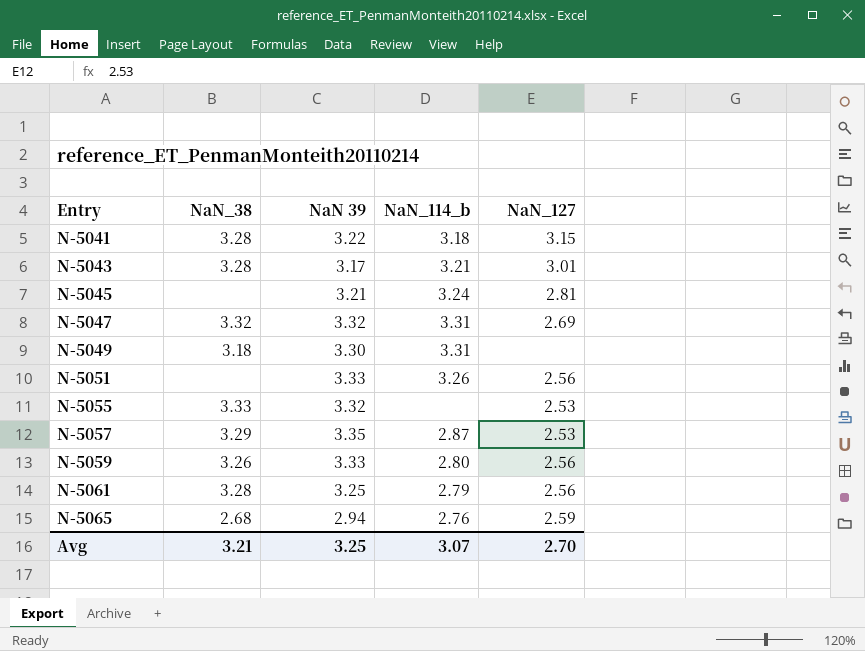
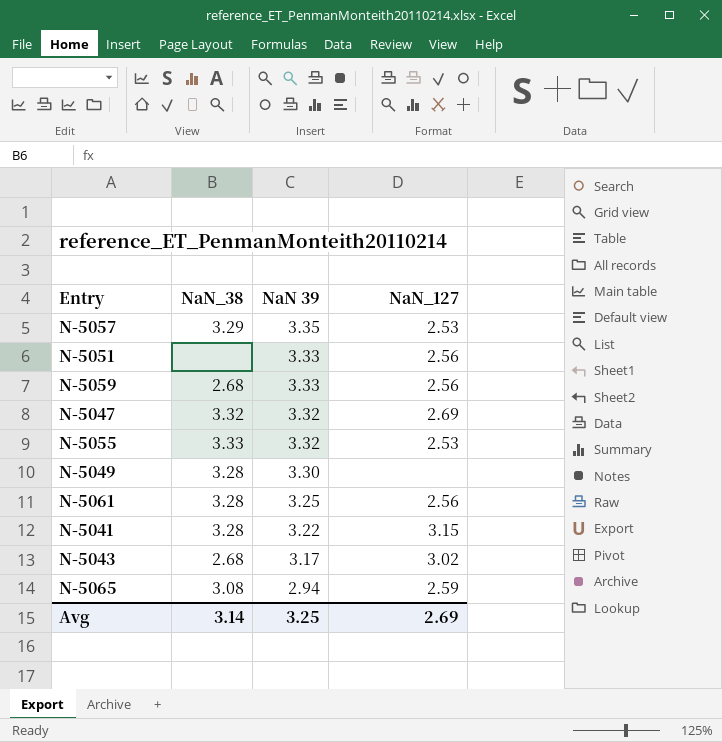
row order: Entry ascending -> NaN 39 descending
column NaN_114_b | position: 4 -> none
row N-5045: none | 3.21 | 3.24 | 2.81 -> none
N-5059 | NaN_38: 3.26 -> 2.68
N-5049 | NaN_38: 3.18 -> 3.28
N-5043 | NaN_38: 3.28 -> 2.68
N-5043 | NaN_127: 3.01 -> 3.02
N-5065 | NaN_38: 2.68 -> 3.08
Avg | NaN_38: 3.21 -> 3.14
Avg | NaN_127: 2.70 -> 2.69

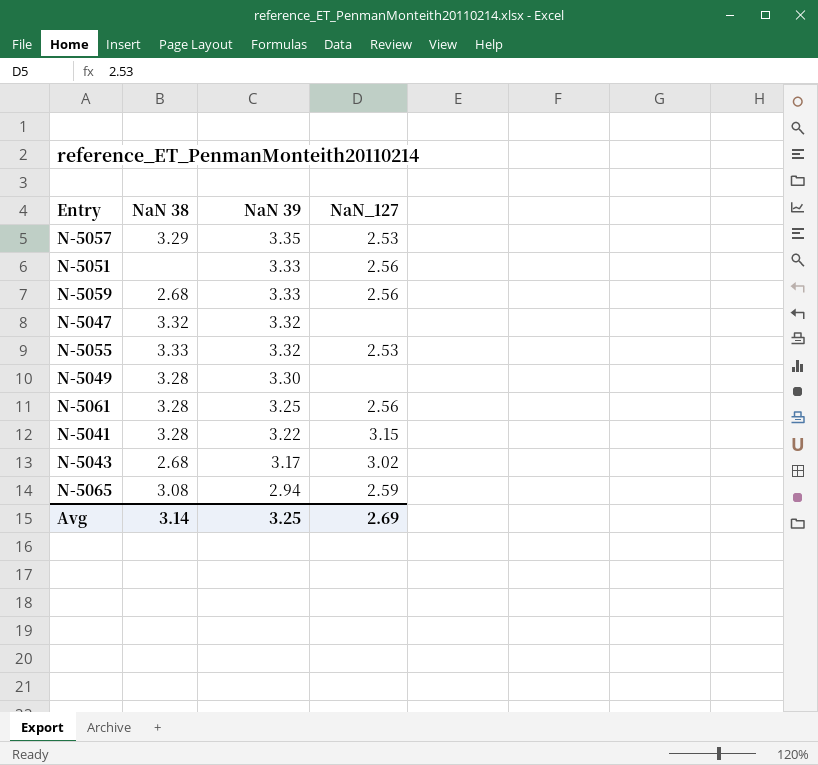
column name: NaN_38 -> NaN 38
N-5047 | NaN_127: 2.69 -> none

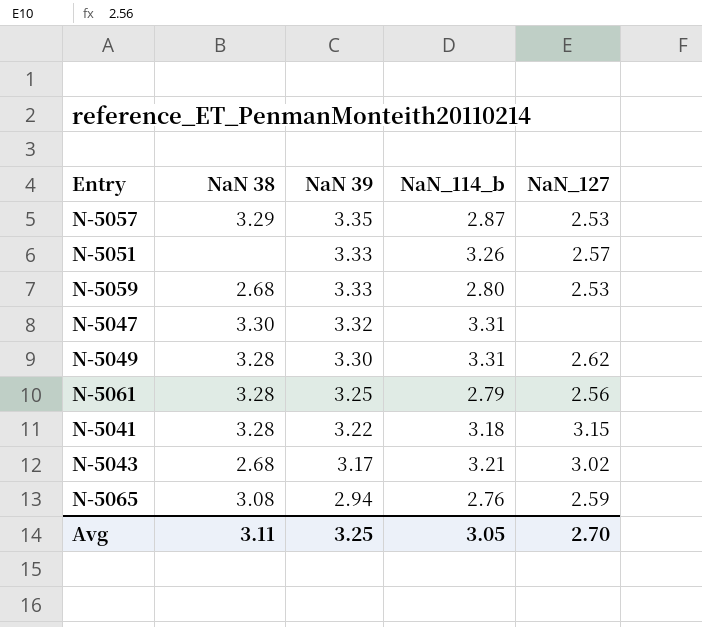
column NaN_114_b | position: none -> 4
row N-5055: 3.33 | 3.32 | 2.53 -> none
N-5051 | NaN_127: 2.56 -> 2.57
N-5059 | NaN_127: 2.56 -> 2.53
N-5047 | NaN 38: 3.32 -> 3.30
N-5049 | NaN_127: none -> 2.62
Avg | NaN 38: 3.14 -> 3.11
Avg | NaN_127: 2.69 -> 2.70

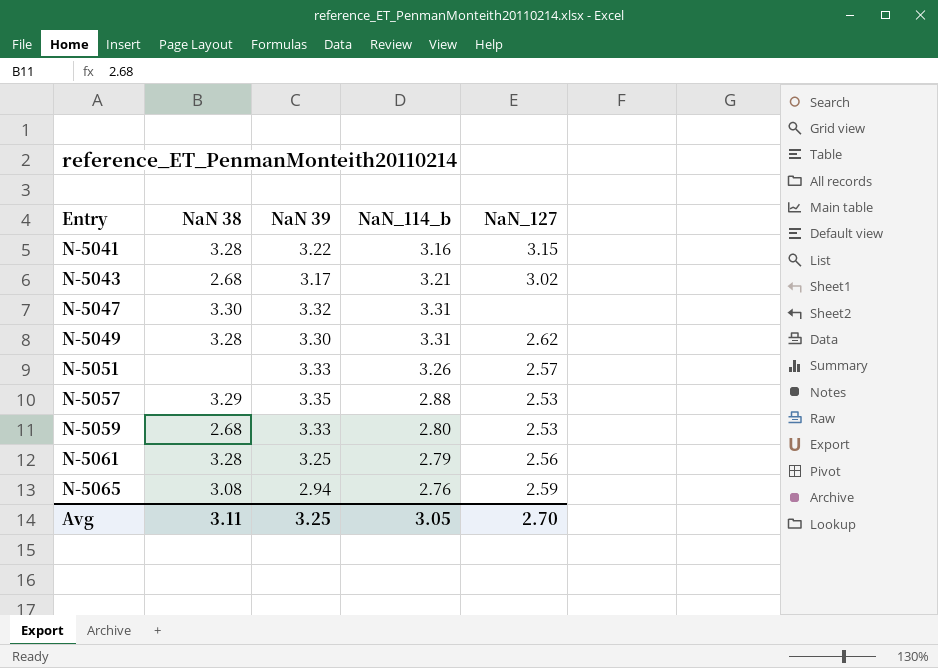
row order: NaN 39 descending -> Entry ascending
N-5041 | NaN_114_b: 3.18 -> 3.16
N-5057 | NaN_114_b: 2.87 -> 2.88

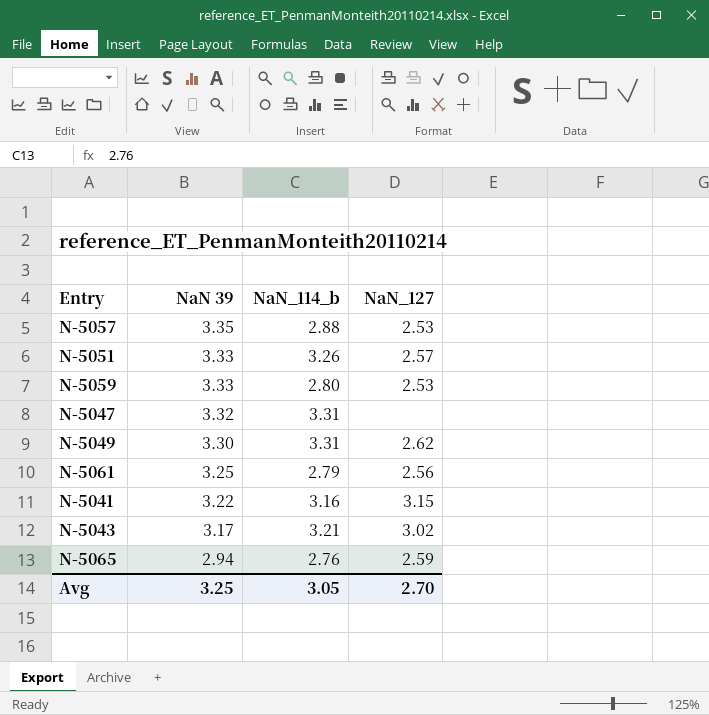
row order: Entry ascending -> NaN 39 descending
column NaN 38 | position: 2 -> none

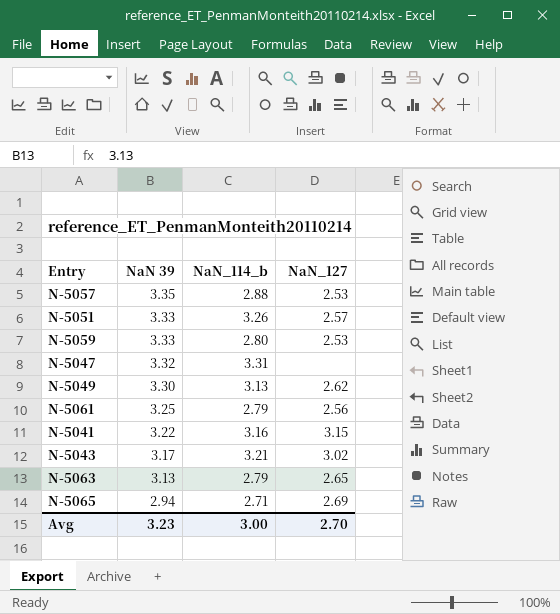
N-5049 | NaN_114_b: 3.31 -> 3.13
row N-5063: none -> 3.13 | 2.79 | 2.65
N-5065 | NaN_114_b: 2.76 -> 2.71
N-5065 | NaN_127: 2.59 -> 2.69
Avg | NaN 39: 3.25 -> 3.23
Avg | NaN_114_b: 3.05 -> 3.00

